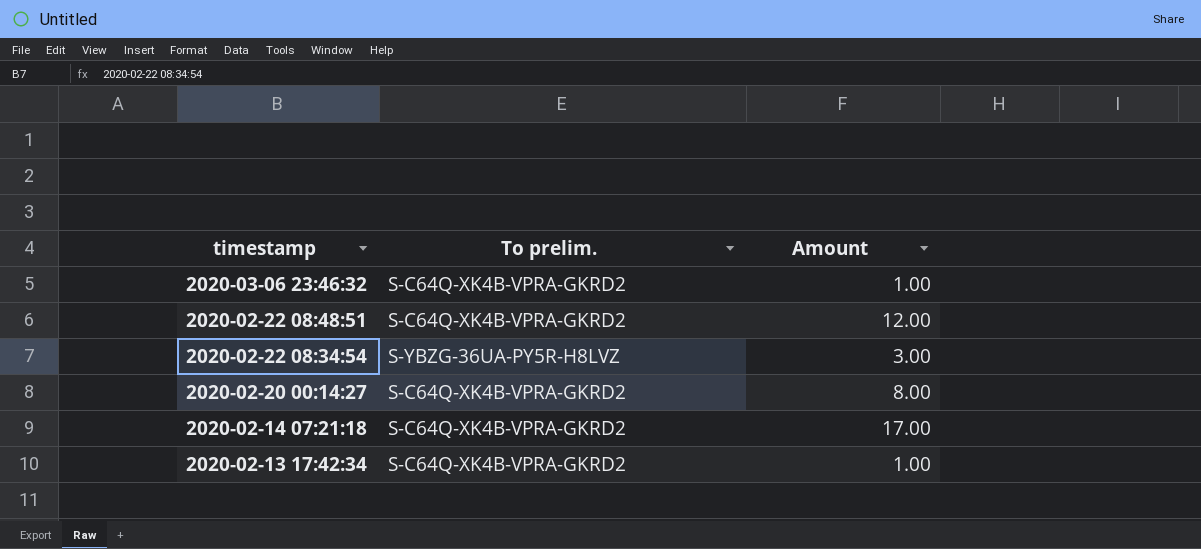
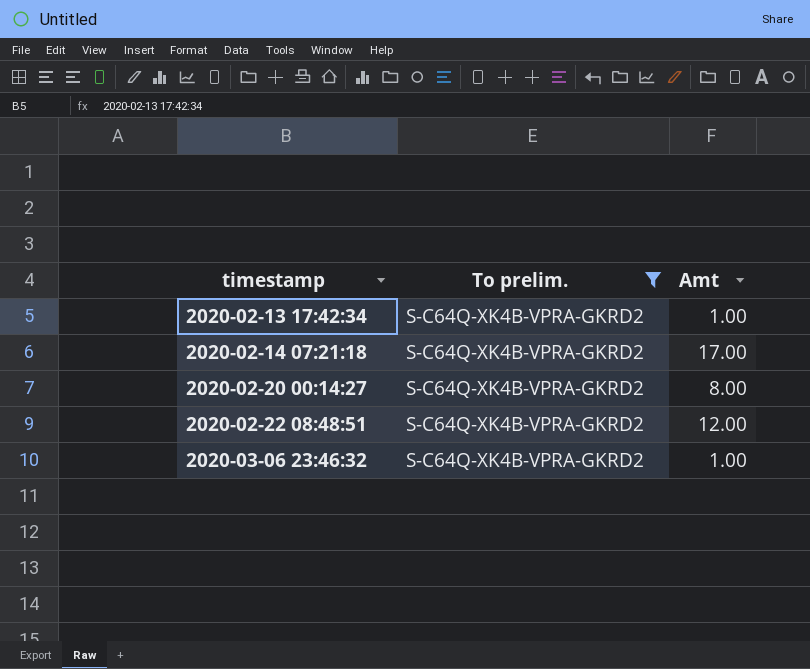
filter: none -> To prelim. = S-C64Q-XK4B-VPRA-GKRD2
row order: timestamp descending -> timestamp ascending
column name: Amount -> Amt

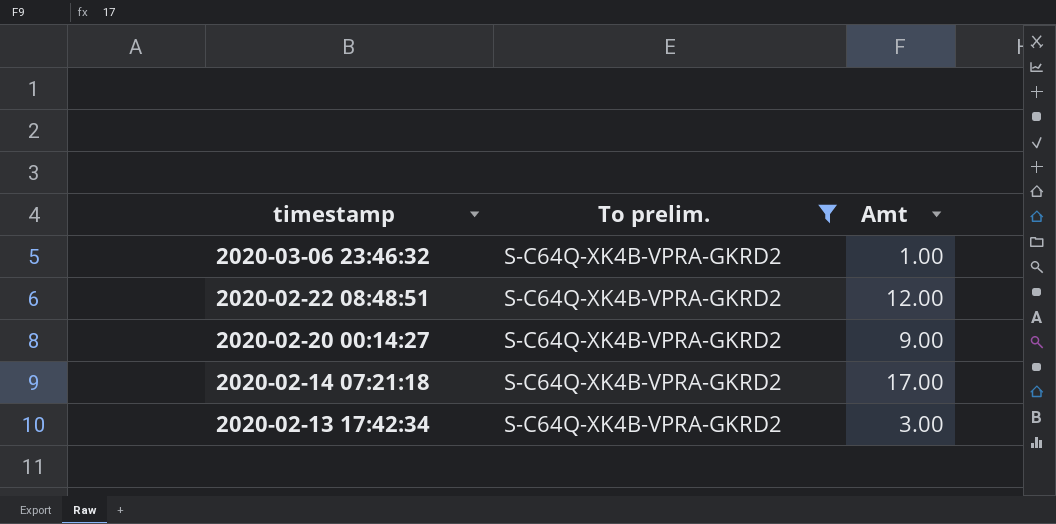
row order: timestamp ascending -> timestamp descending
2020-02-20 00:14:27 | Amt: 8.00 -> 9.00
2020-02-13 17:42:34 | Amt: 1.00 -> 3.00

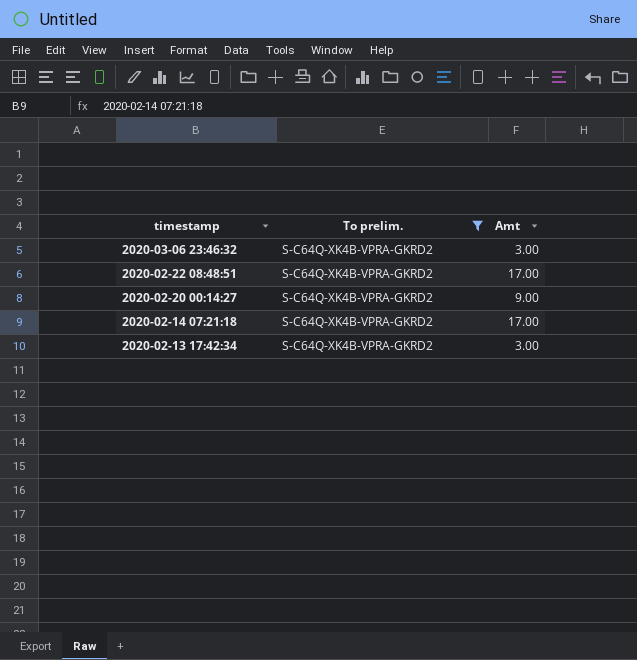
2020-03-06 23:46:32 | Amt: 1.00 -> 3.00
2020-02-22 08:48:51 | Amt: 12.00 -> 17.00

